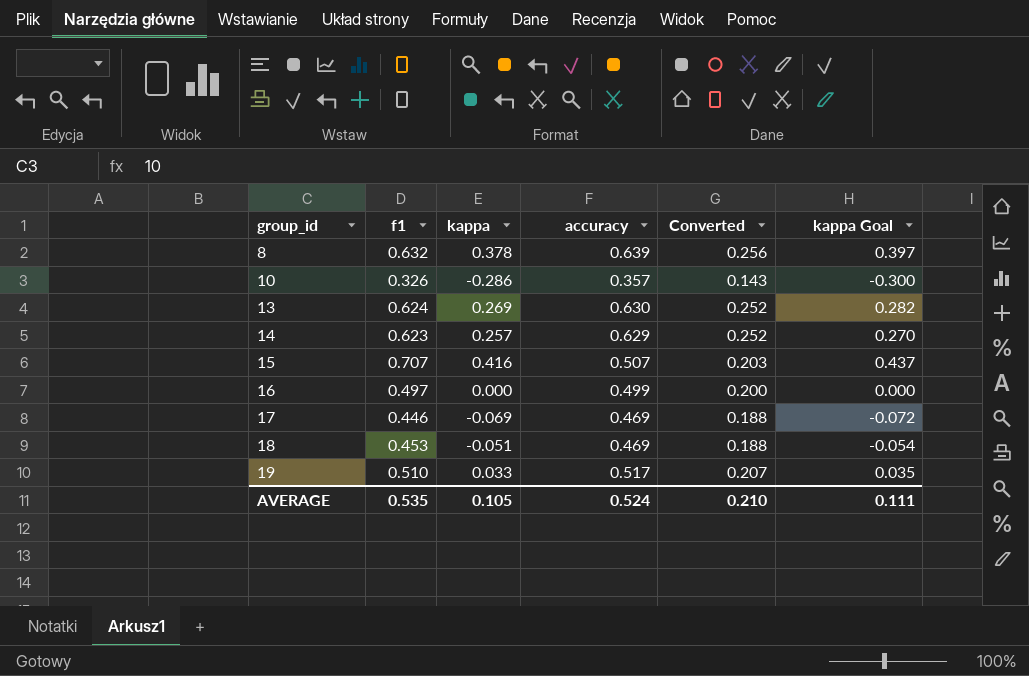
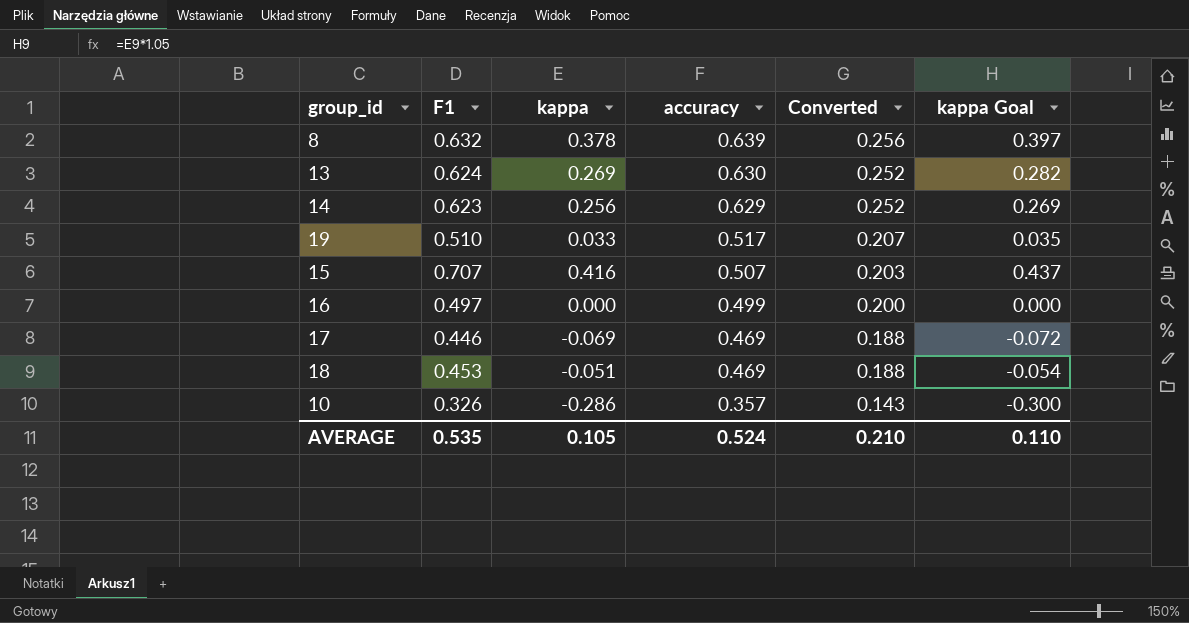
row order: group_id ascending -> accuracy descending
column name: f1 -> F1
14 | kappa: 0.257 -> 0.256
14 | kappa Goal: 0.270 -> 0.269
AVERAGE | kappa Goal: 0.111 -> 0.110

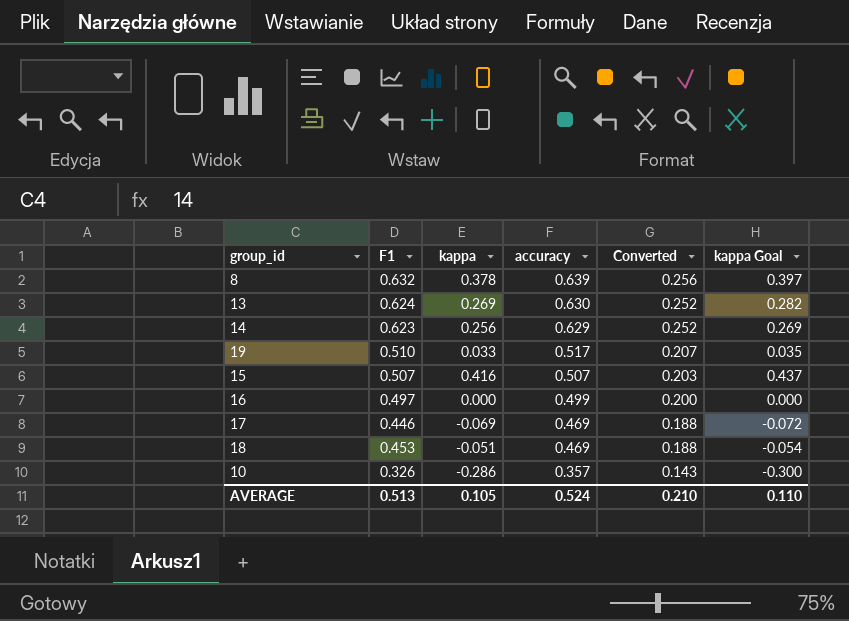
15 | F1: 0.707 -> 0.507
AVERAGE | F1: 0.535 -> 0.513

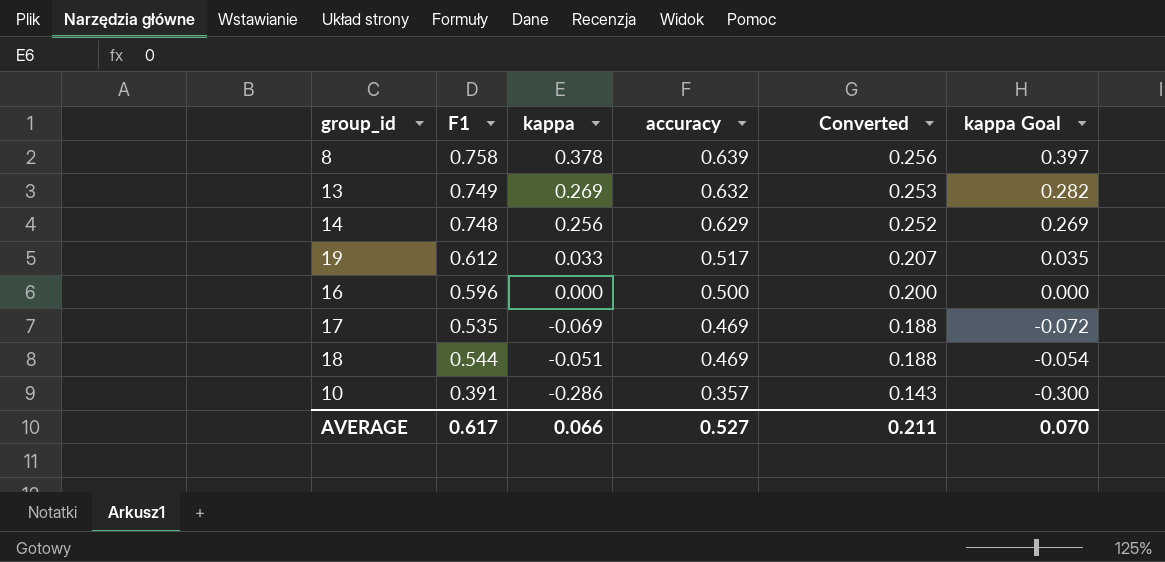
row 15: 0.507 | 0.416 | 0.507 | 0.203 | 0.437 -> none
8 | F1: 0.632 -> 0.758
13 | F1: 0.624 -> 0.749
13 | accuracy: 0.630 -> 0.632
13 | Converted: 0.252 -> 0.253
14 | F1: 0.623 -> 0.748
19 | F1: 0.510 -> 0.612
16 | F1: 0.497 -> 0.596
16 | accuracy: 0.499 -> 0.500
17 | F1: 0.446 -> 0.535
18 | F1: 0.453 -> 0.544
10 | F1: 0.326 -> 0.391
AVERAGE | F1: 0.513 -> 0.617
AVERAGE | kappa: 0.105 -> 0.066
AVERAGE | accuracy: 0.524 -> 0.527
AVERAGE | Converted: 0.210 -> 0.211
AVERAGE | kappa Goal: 0.110 -> 0.070

